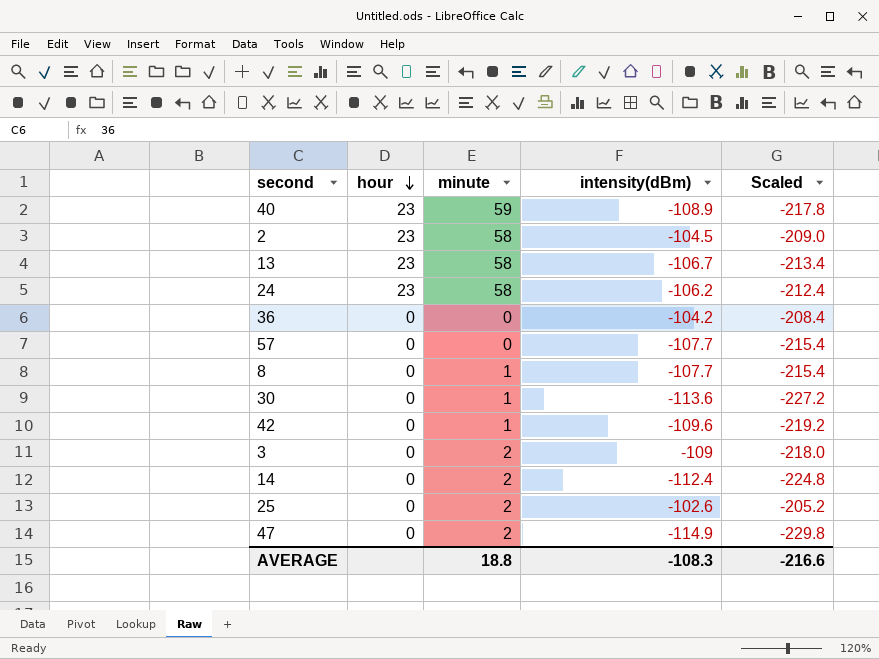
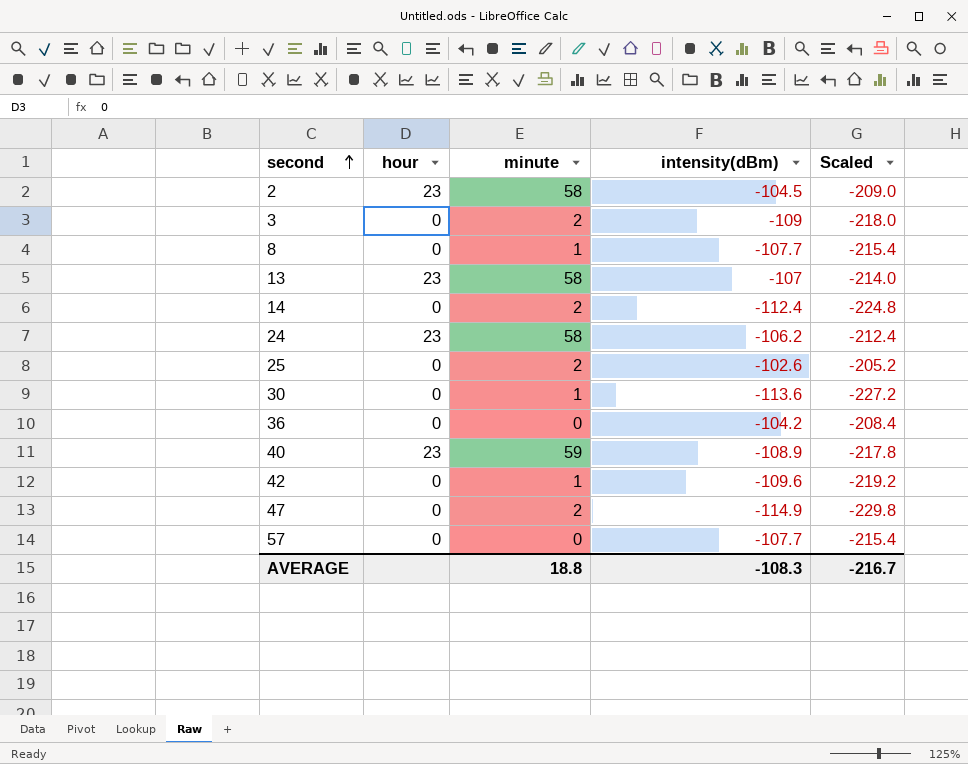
row order: hour descending -> second ascending
13 | intensity(dBm): -106.7 -> -107
13 | Scaled: -213.4 -> -214.0
AVERAGE | Scaled: -216.6 -> -216.7

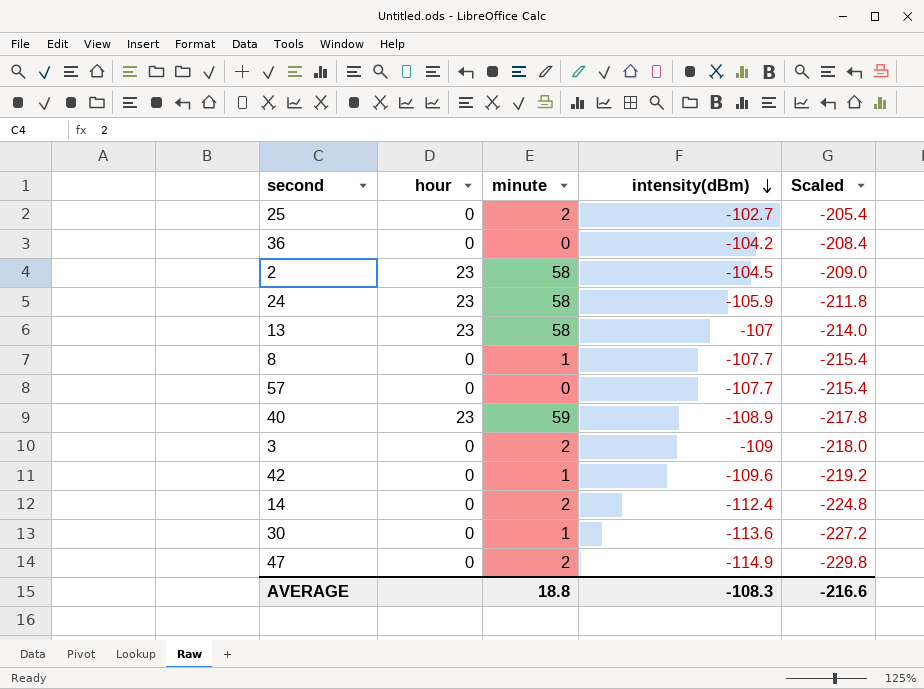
row order: second ascending -> intensity(dBm) descending
25 | intensity(dBm): -102.6 -> -102.7
25 | Scaled: -205.2 -> -205.4
24 | intensity(dBm): -106.2 -> -105.9
24 | Scaled: -212.4 -> -211.8
AVERAGE | Scaled: -216.7 -> -216.6

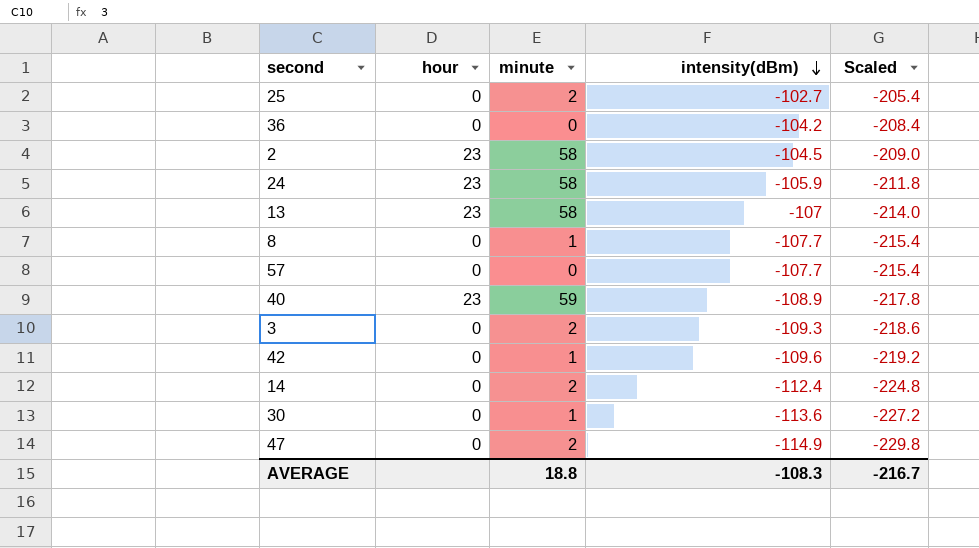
3 | intensity(dBm): -109 -> -109.3
3 | Scaled: -218.0 -> -218.6
AVERAGE | Scaled: -216.6 -> -216.7

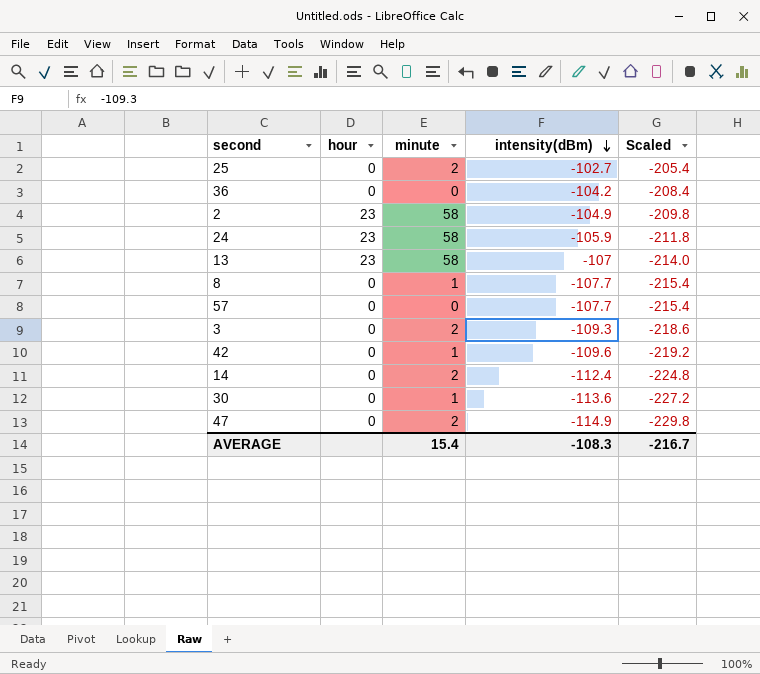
row 40: 23 | 59 | -108.9 | -217.8 -> none
2 | intensity(dBm): -104.5 -> -104.9
2 | Scaled: -209.0 -> -209.8
AVERAGE | minute: 18.8 -> 15.4

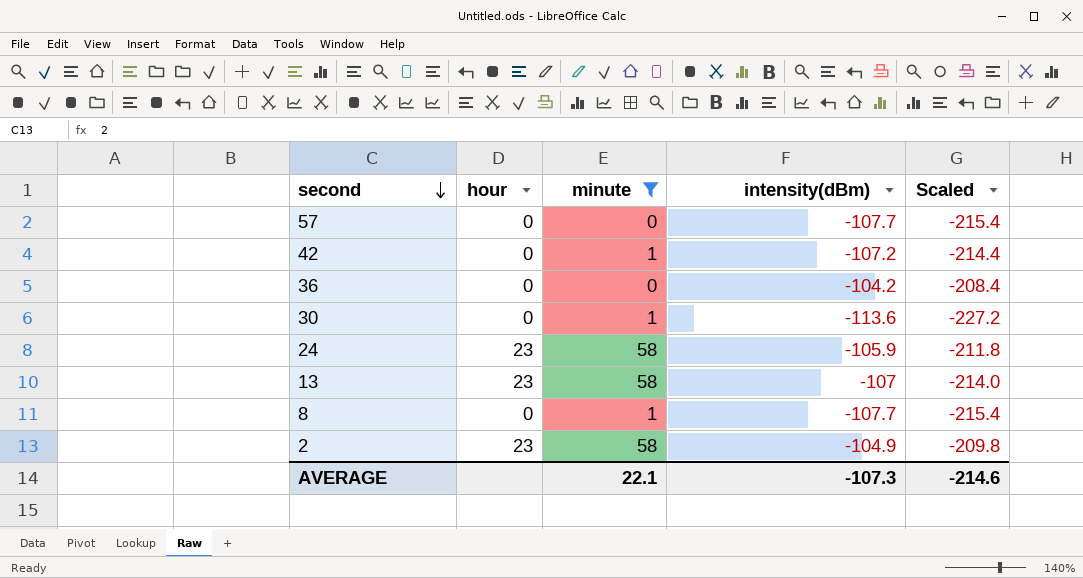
filter: none -> minute != 2
row order: intensity(dBm) descending -> second descending
42 | intensity(dBm): -109.6 -> -107.2
42 | Scaled: -219.2 -> -214.4
AVERAGE | minute: 15.4 -> 22.1
AVERAGE | intensity(dBm): -108.3 -> -107.3
AVERAGE | Scaled: -216.7 -> -214.6

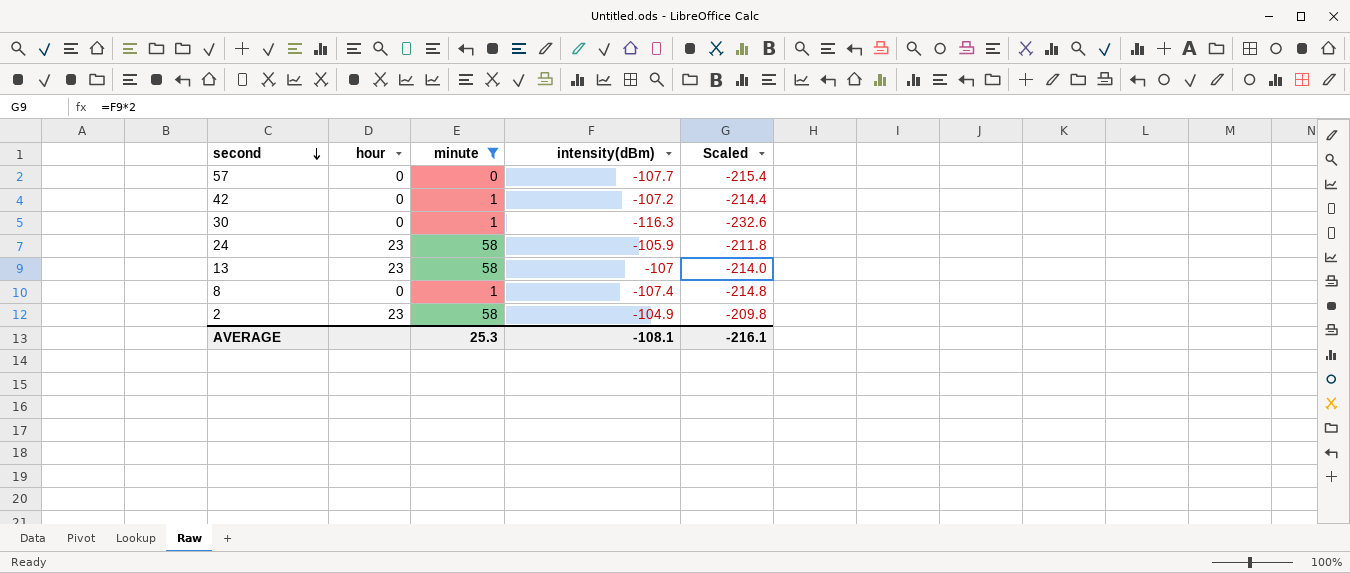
row 36: 0 | 0 | -104.2 | -208.4 -> none
30 | intensity(dBm): -113.6 -> -116.3
30 | Scaled: -227.2 -> -232.6
8 | intensity(dBm): -107.7 -> -107.4
8 | Scaled: -215.4 -> -214.8
AVERAGE | minute: 22.1 -> 25.3
AVERAGE | intensity(dBm): -107.3 -> -108.1
AVERAGE | Scaled: -214.6 -> -216.1

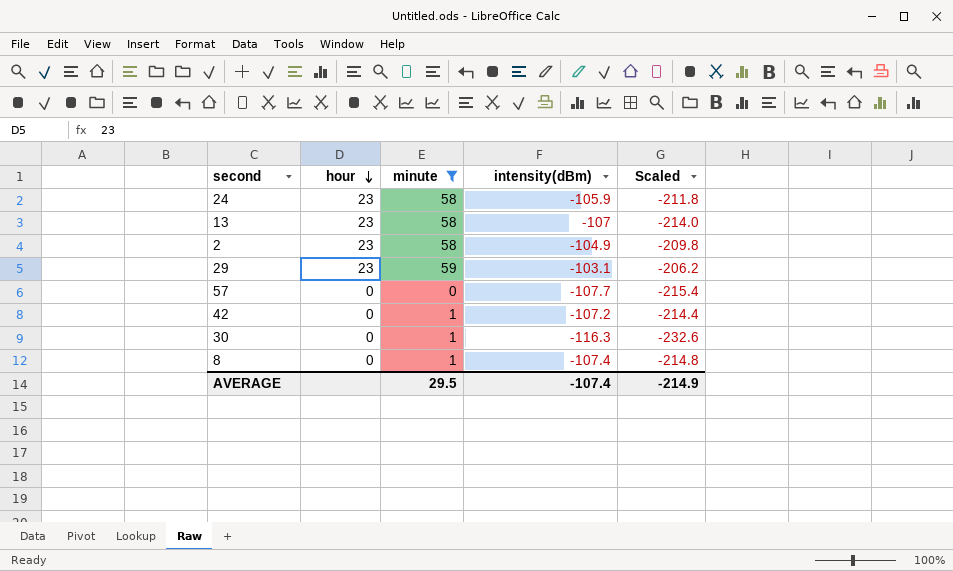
row order: second descending -> hour descending
row 29: none -> 23 | 59 | -103.1 | -206.2
AVERAGE | minute: 25.3 -> 29.5
AVERAGE | intensity(dBm): -108.1 -> -107.4
AVERAGE | Scaled: -216.1 -> -214.9

